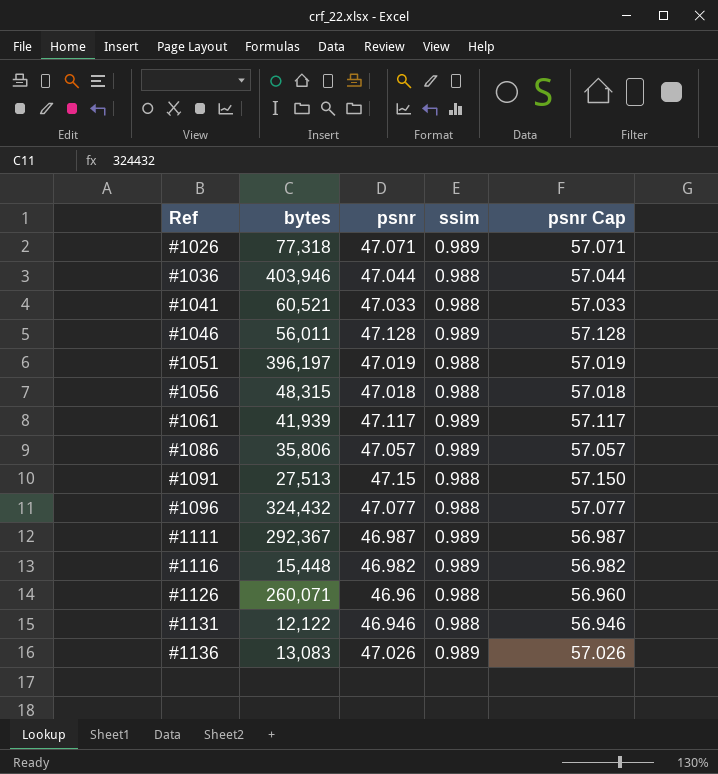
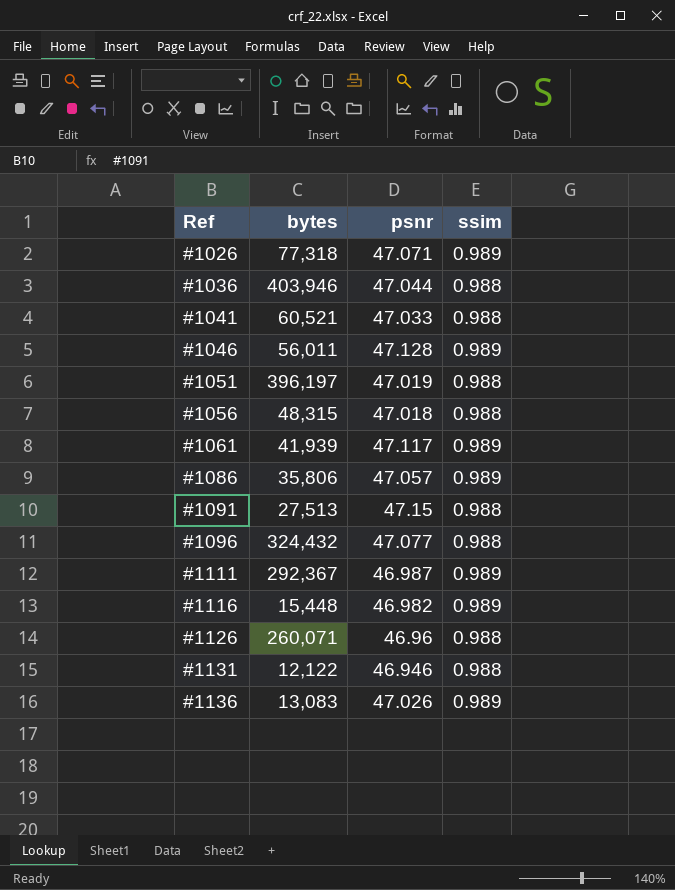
column psnr Cap | formula: [psnr] + 10 -> none

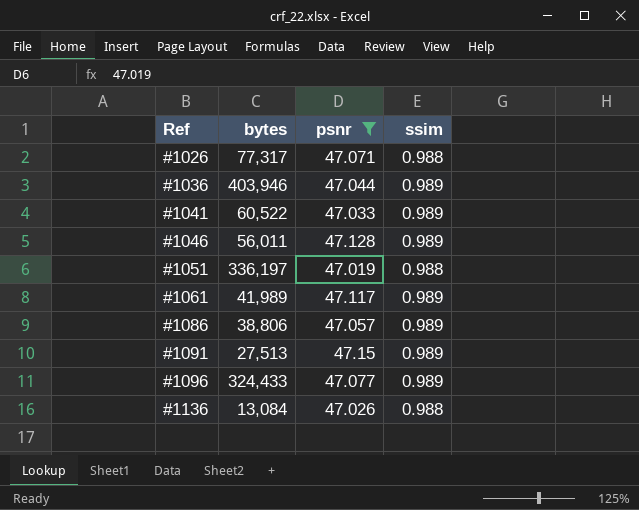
filter: none -> psnr >= 47.019
#1026 | bytes: 77,318 -> 77,317
#1026 | ssim: 0.989 -> 0.988
#1036 | ssim: 0.988 -> 0.989
#1041 | bytes: 60,521 -> 60,522
#1041 | ssim: 0.988 -> 0.989
#1051 | bytes: 396,197 -> 336,197
#1061 | bytes: 41,939 -> 41,989
#1086 | bytes: 35,806 -> 38,806
#1091 | ssim: 0.988 -> 0.989
#1096 | bytes: 324,432 -> 324,433
#1096 | ssim: 0.988 -> 0.989
#1136 | bytes: 13,083 -> 13,084
#1136 | ssim: 0.989 -> 0.988

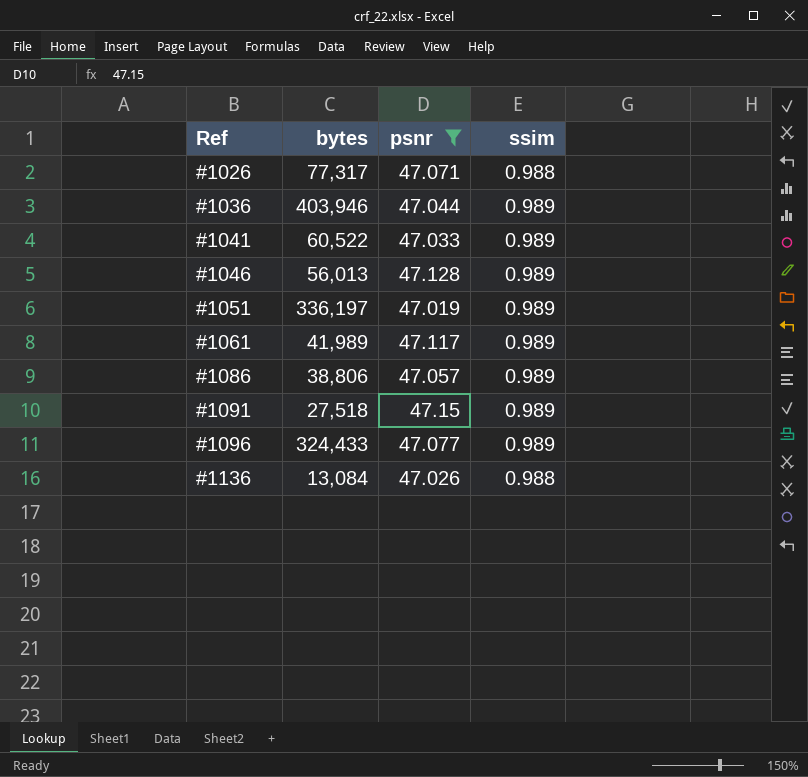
#1046 | bytes: 56,011 -> 56,013
#1051 | ssim: 0.988 -> 0.989
#1091 | bytes: 27,513 -> 27,518

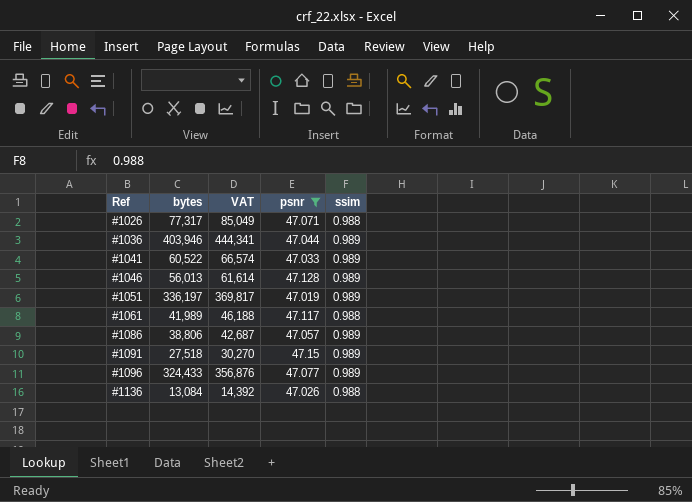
column VAT | formula: none -> [bytes] * 1.1
#1061 | ssim: 0.989 -> 0.988

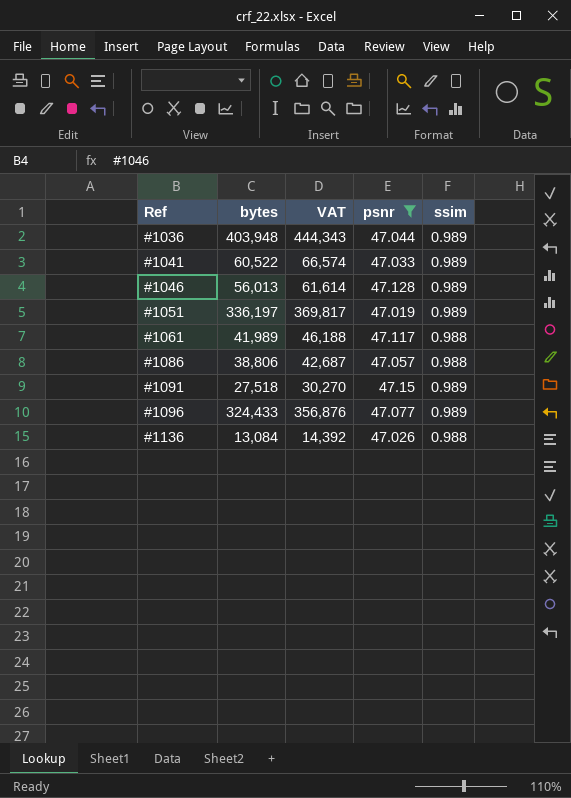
row #1026: 77,317 | 85,049 | 47.071 | 0.988 -> none
#1036 | bytes: 403,946 -> 403,948
#1036 | VAT: 444,341 -> 444,343
#1086 | ssim: 0.989 -> 0.988

